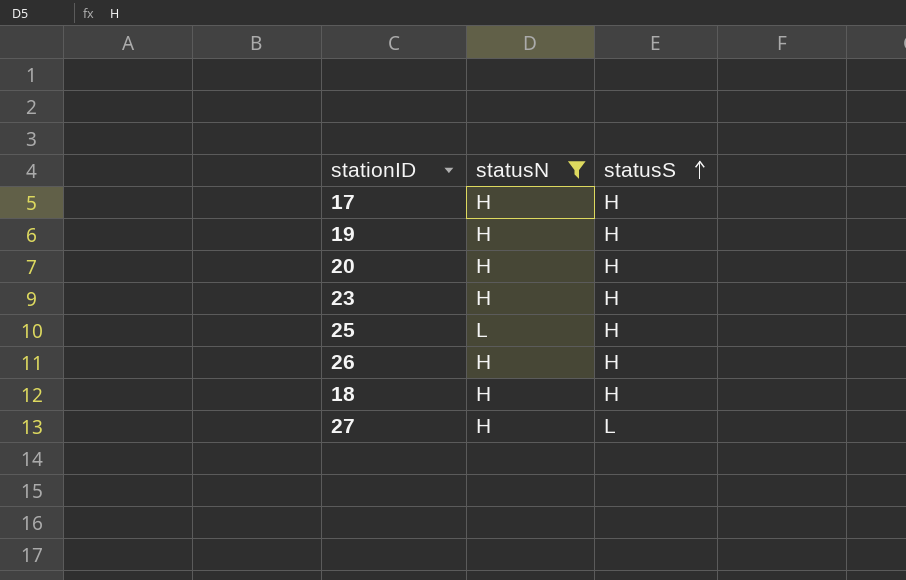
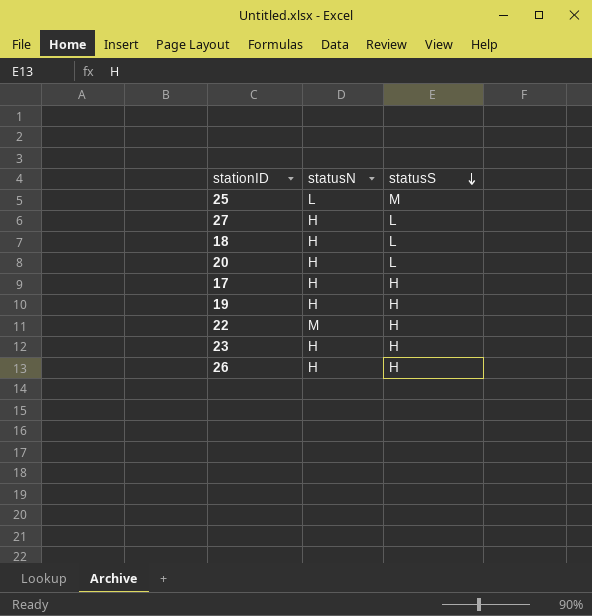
filter: statusN != M -> none
row order: statusS ascending -> statusS descending
25 | statusS: H -> M
18 | statusS: H -> L
20 | statusS: H -> L

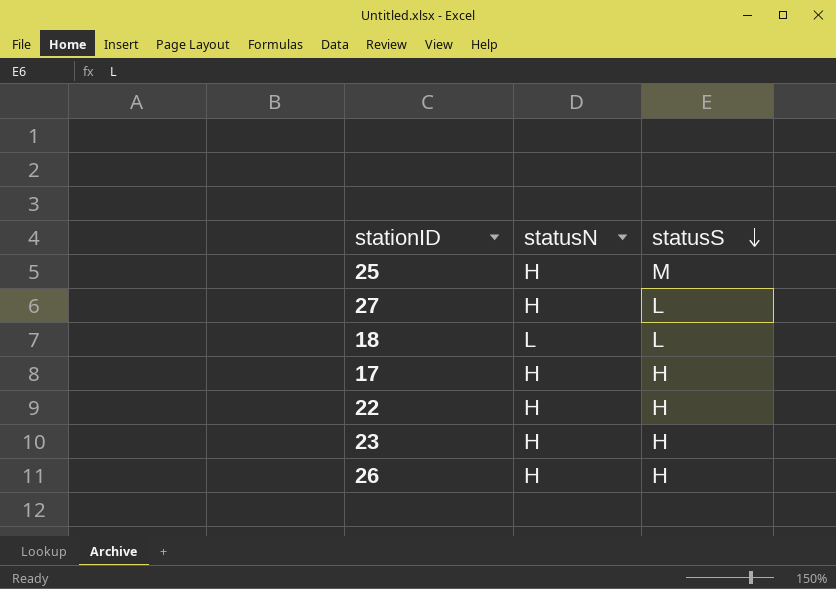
row 20: H | L -> none
row 19: H | H -> none
25 | statusN: L -> H
18 | statusN: H -> L
22 | statusN: M -> H

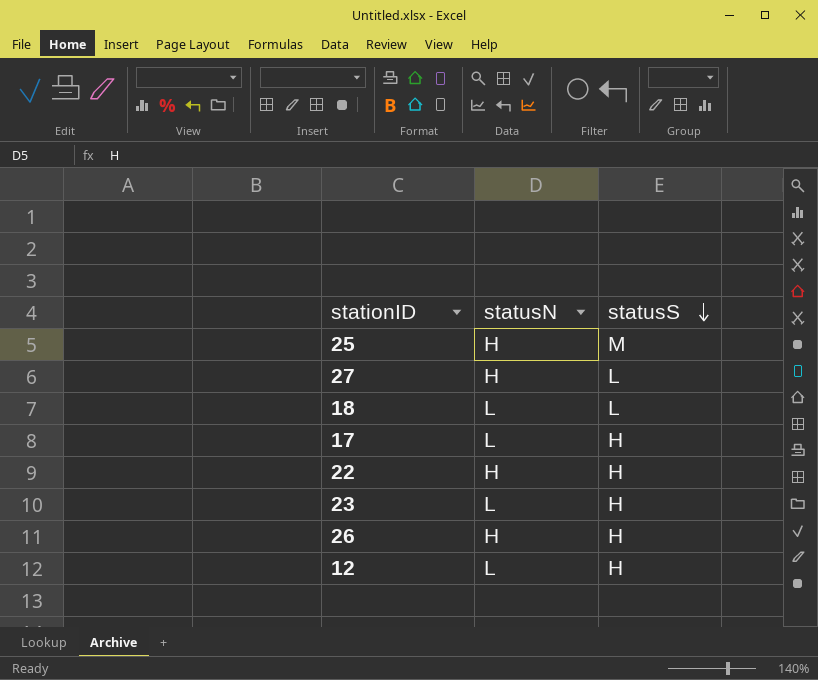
17 | statusN: H -> L
23 | statusN: H -> L
row 12: none -> L | H

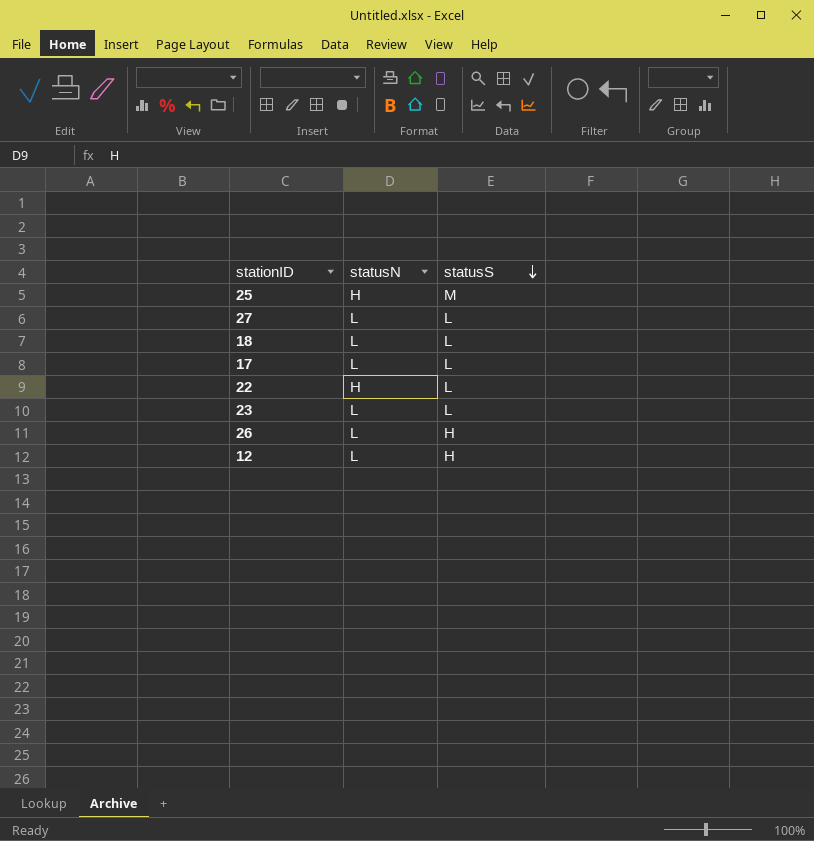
27 | statusN: H -> L
17 | statusS: H -> L
22 | statusS: H -> L
23 | statusS: H -> L
26 | statusN: H -> L

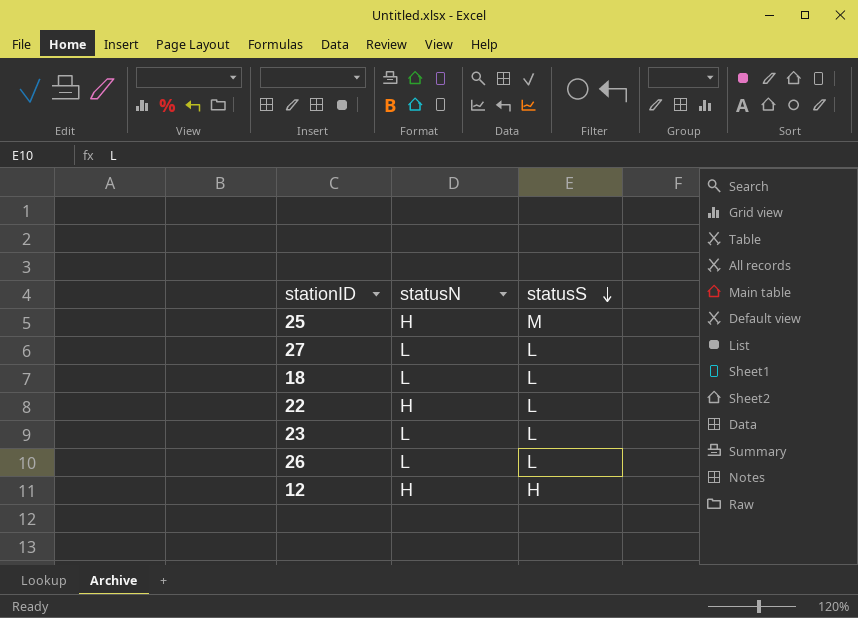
row 17: L | L -> none
26 | statusS: H -> L
12 | statusN: L -> H

